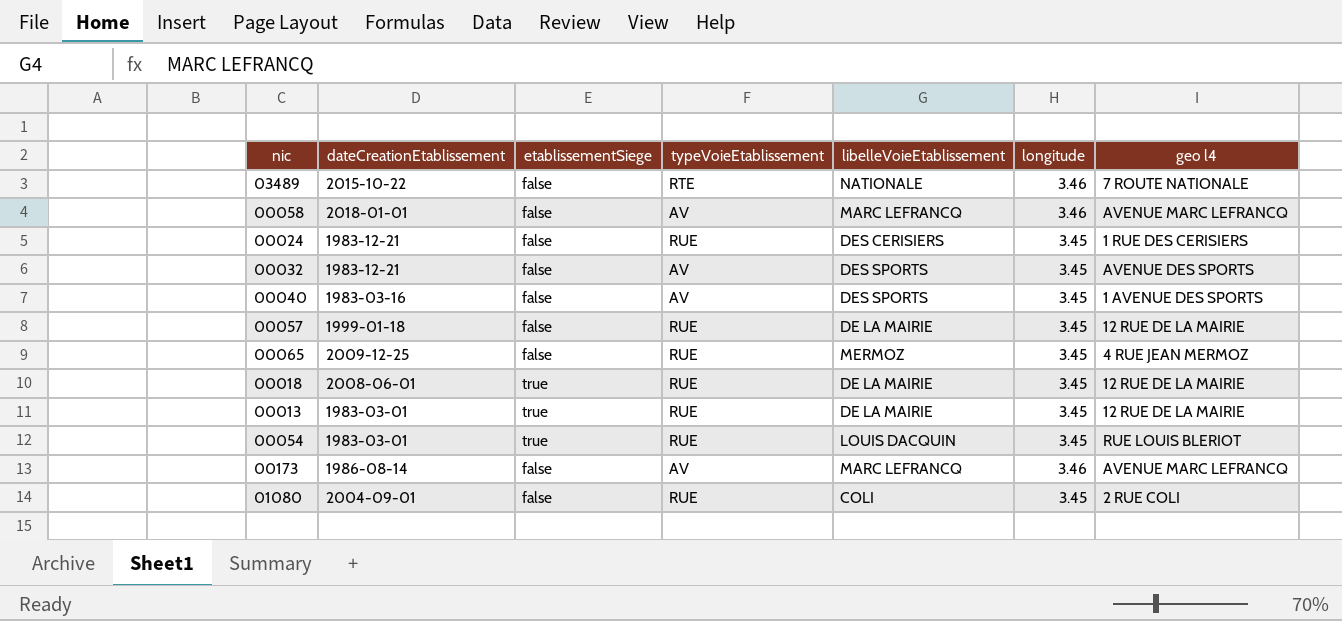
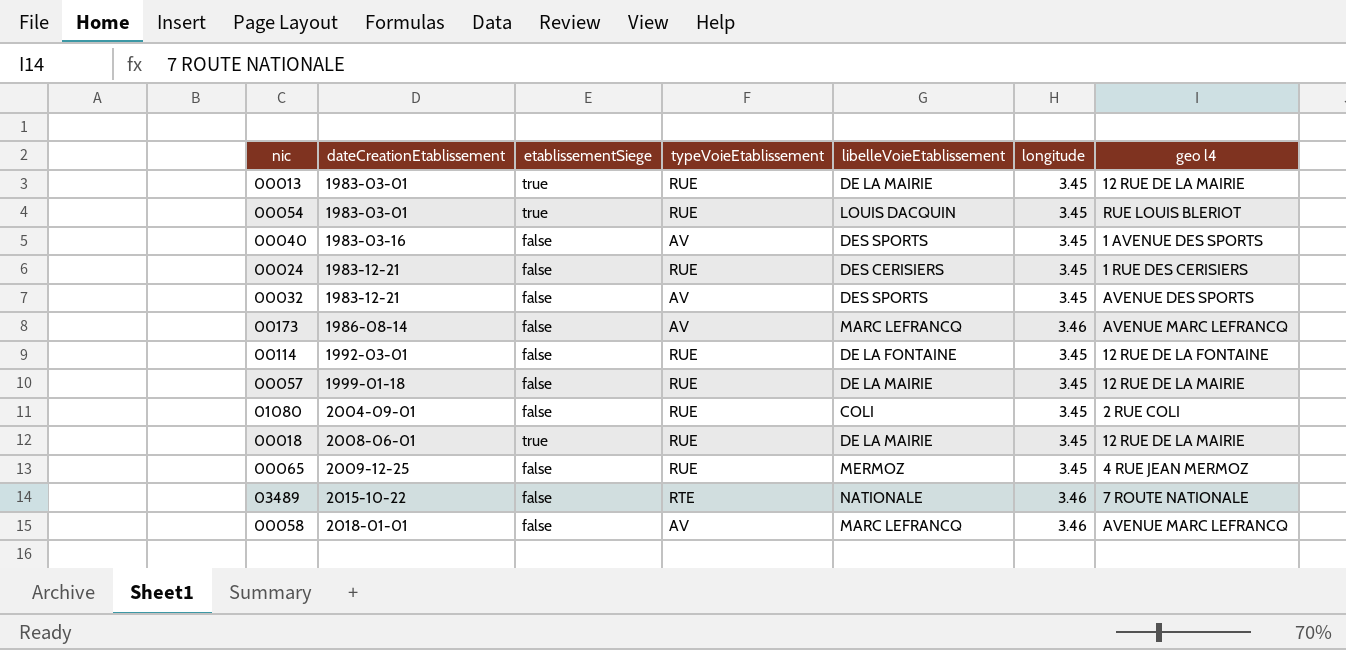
row order: none -> dateCreationEtablissement ascending
row 00114: none -> 1992-03-01 | false | RUE | DE LA FONTAINE | 3.45 | 12 RUE DE LA FONTAINE

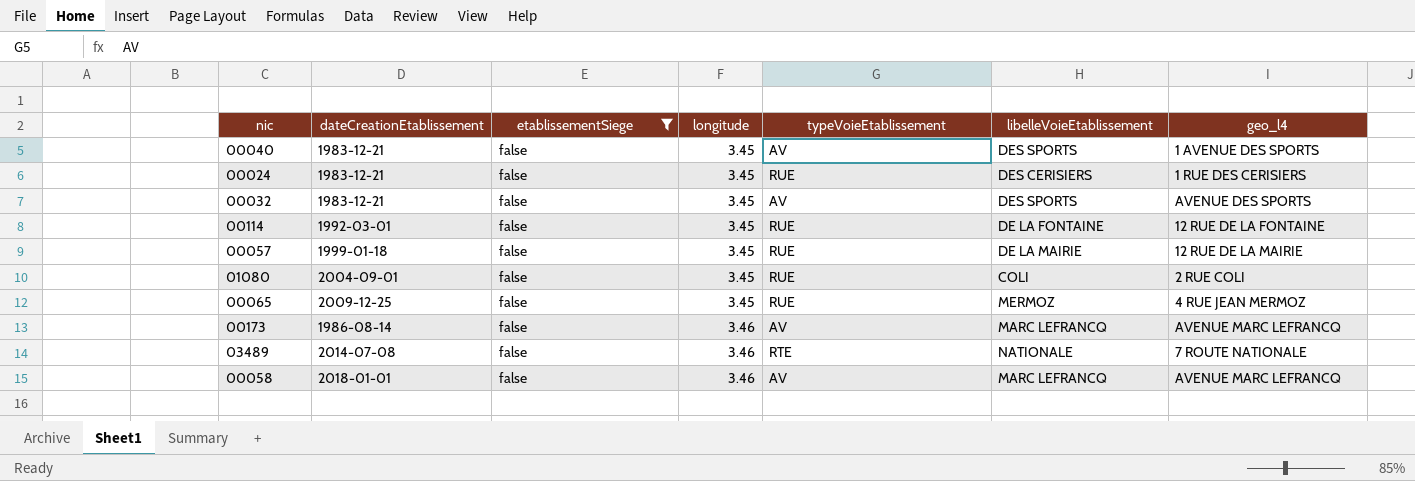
filter: none -> etablissementSiege = false
row order: dateCreationEtablissement ascending -> longitude ascending
column longitude | position: 6 -> 4
column name: geo l4 -> geo_l4
00040 | dateCreationEtablissement: 1983-03-16 -> 1983-12-21
03489 | dateCreationEtablissement: 2015-10-22 -> 2014-07-08

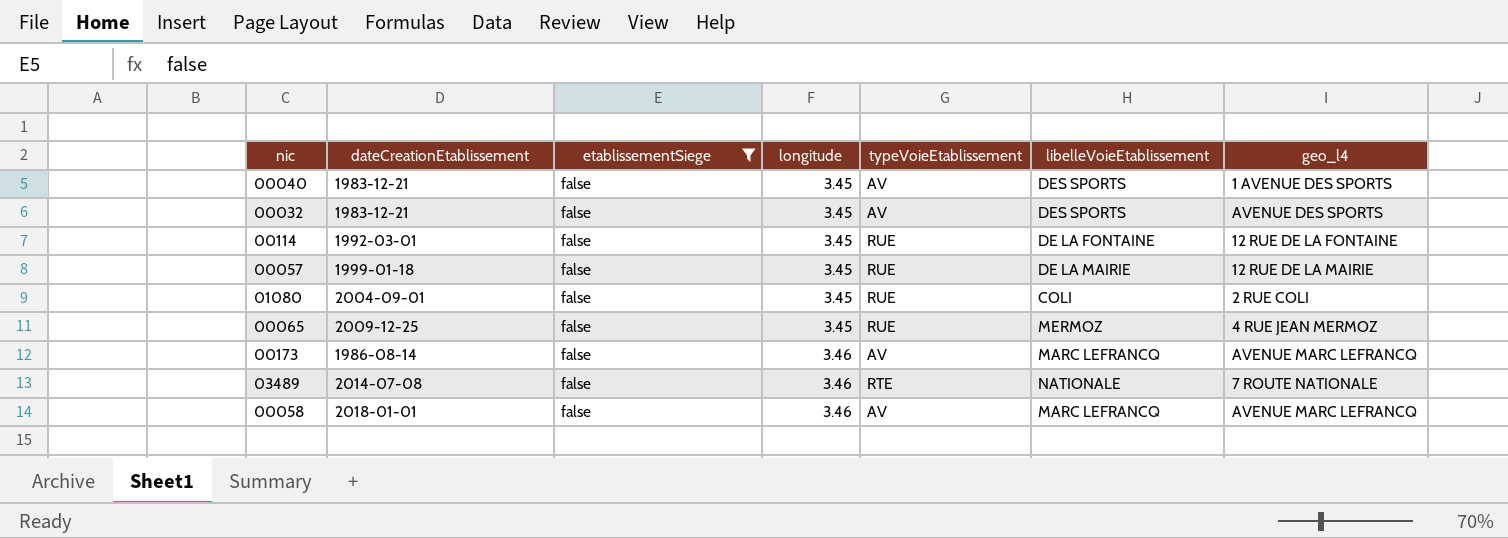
row 00024: 1983-12-21 | false | 3.45 | RUE | DES CERISIERS | 1 RUE DES CERISIERS -> none

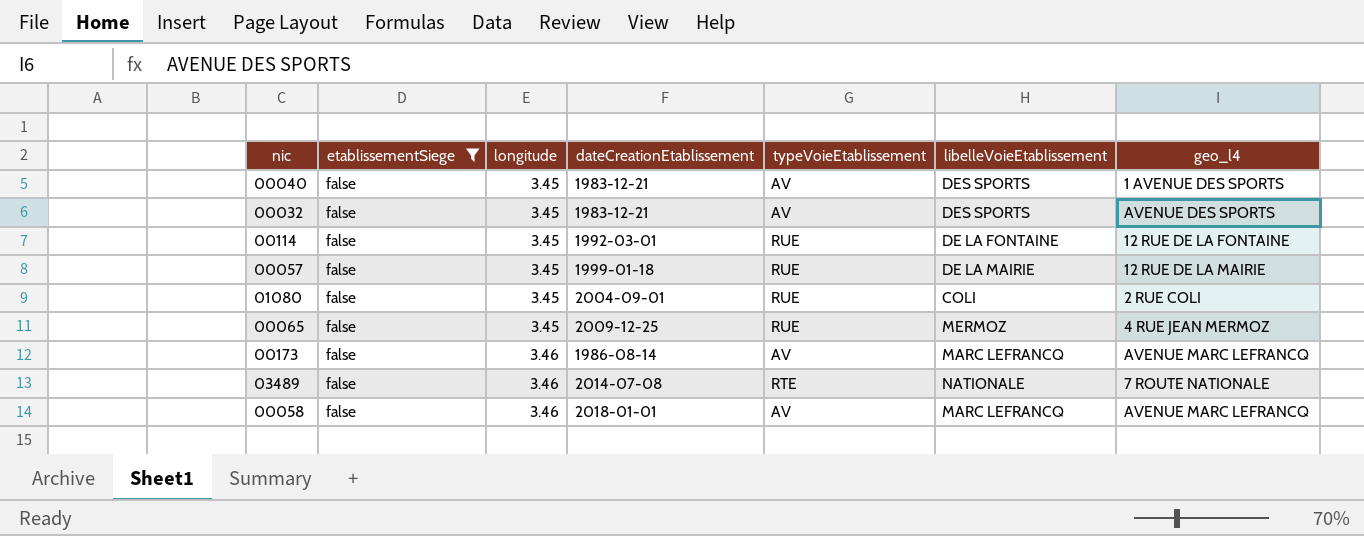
column dateCreationEtablissement | position: 2 -> 4

